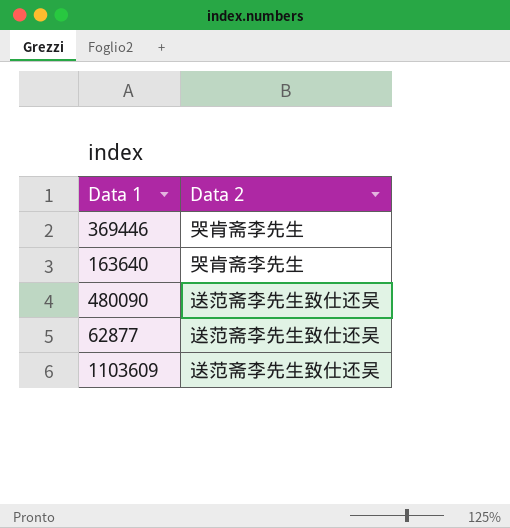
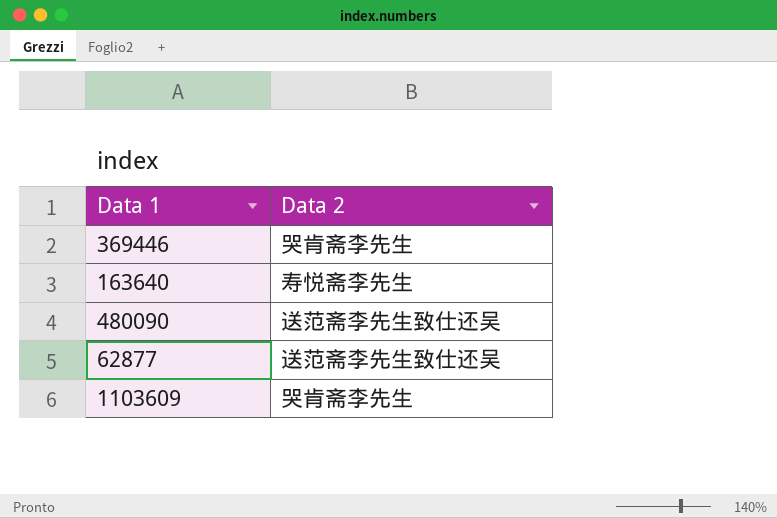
163640 | Data 2: 哭肯斋李先生 -> 寿悦斋李先生
1103609 | Data 2: 送范斋李先生致仕还吴 -> 哭肯斋李先生

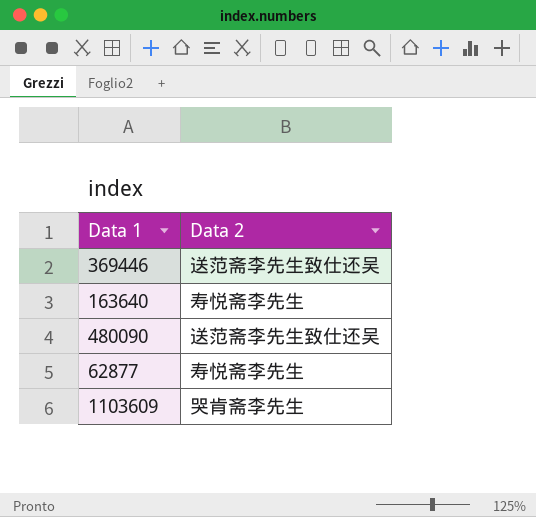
369446 | Data 2: 哭肯斋李先生 -> 送范斋李先生致仕还吴
62877 | Data 2: 送范斋李先生致仕还吴 -> 寿悦斋李先生

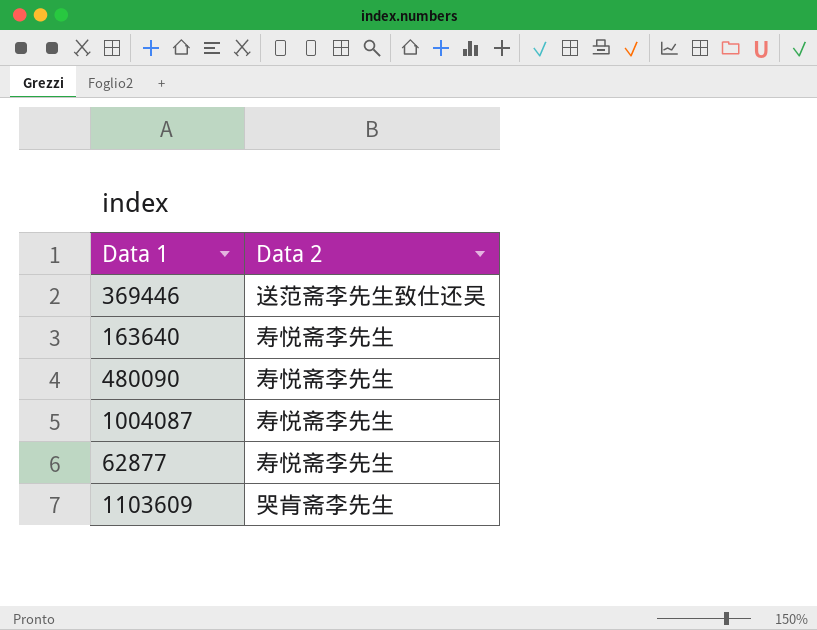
480090 | Data 2: 送范斋李先生致仕还吴 -> 寿悦斋李先生
row 1004087: none -> 寿悦斋李先生

